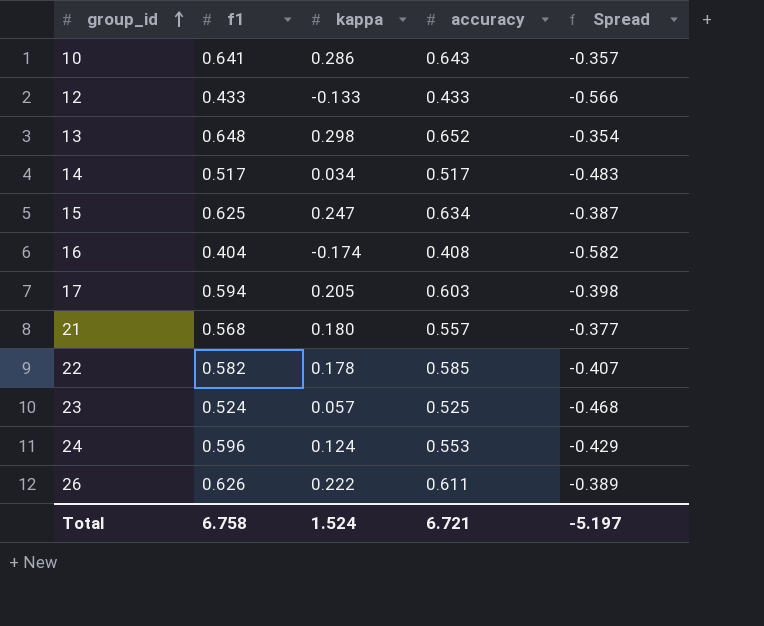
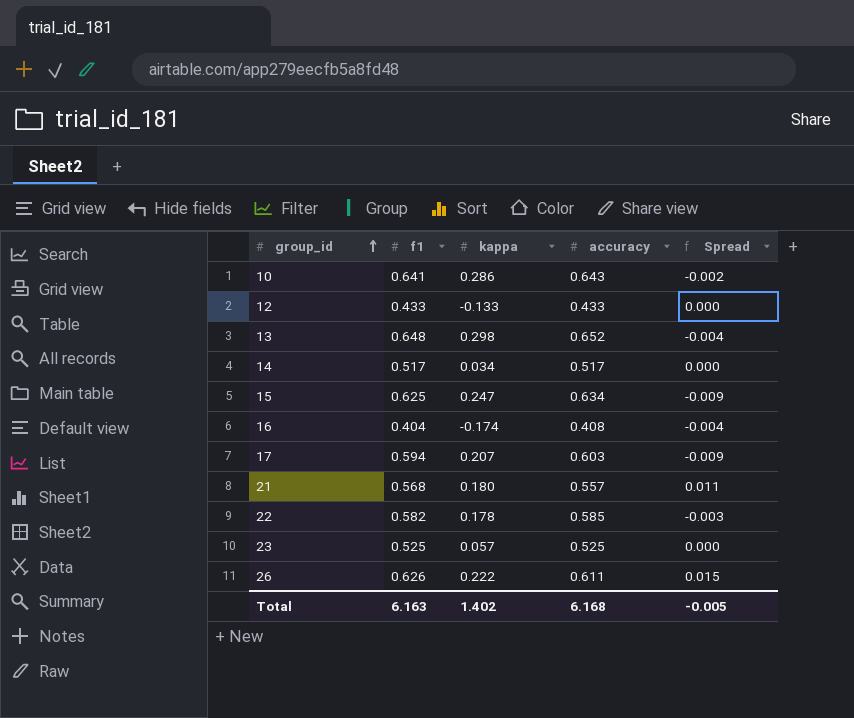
column Spread | formula: [kappa] - [accuracy] -> [f1] - [accuracy]
row 24: 0.596 | 0.124 | 0.553 | -0.429 -> none
17 | kappa: 0.205 -> 0.207
23 | f1: 0.524 -> 0.525
Total | f1: 6.758 -> 6.163
Total | kappa: 1.524 -> 1.402
Total | accuracy: 6.721 -> 6.168
Total | Spread: -5.197 -> -0.005

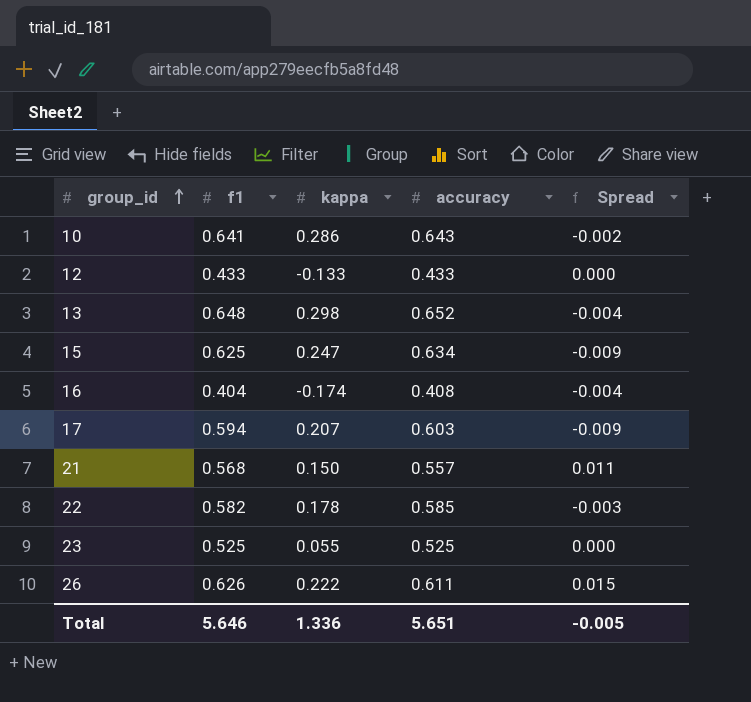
row 14: 0.517 | 0.034 | 0.517 | 0.000 -> none
21 | kappa: 0.180 -> 0.150
23 | kappa: 0.057 -> 0.055
Total | f1: 6.163 -> 5.646
Total | kappa: 1.402 -> 1.336
Total | accuracy: 6.168 -> 5.651

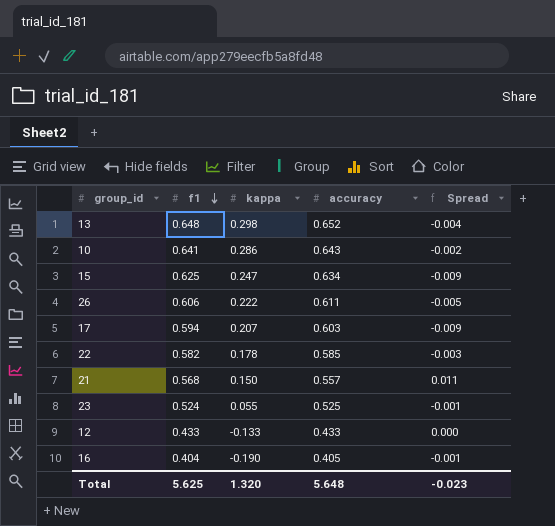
row order: group_id ascending -> f1 descending
26 | f1: 0.626 -> 0.606
26 | Spread: 0.015 -> -0.005
23 | f1: 0.525 -> 0.524
23 | Spread: 0.000 -> -0.001
16 | kappa: -0.174 -> -0.190
16 | accuracy: 0.408 -> 0.405
16 | Spread: -0.004 -> -0.001
Total | f1: 5.646 -> 5.625
Total | kappa: 1.336 -> 1.320
Total | accuracy: 5.651 -> 5.648
Total | Spread: -0.005 -> -0.023

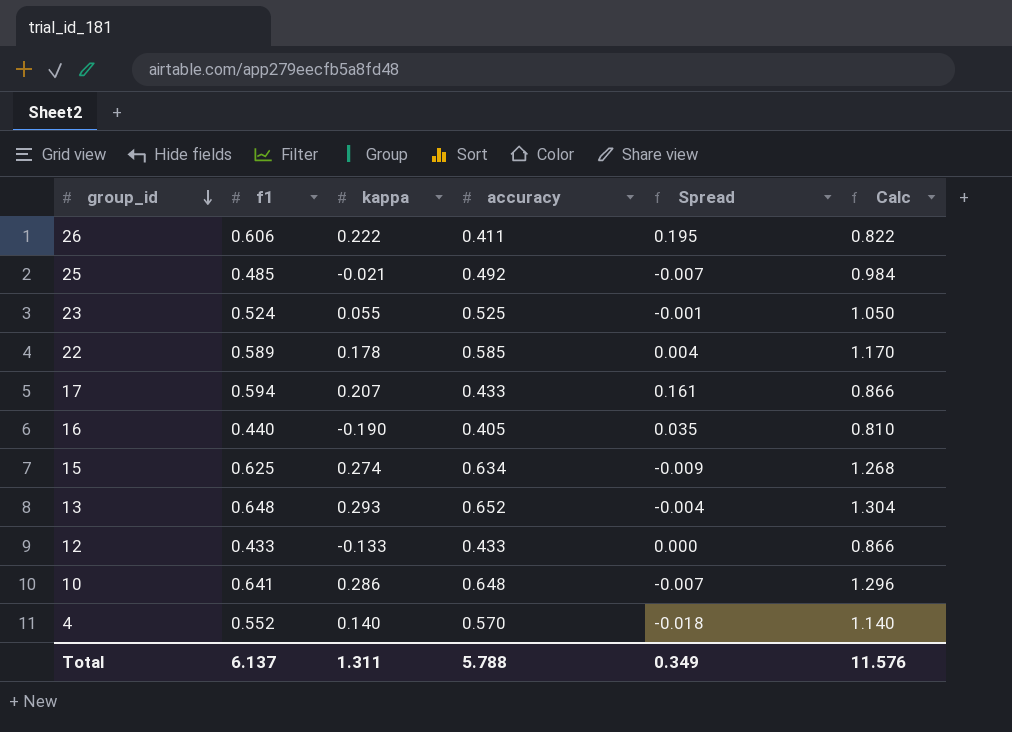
row order: f1 descending -> group_id descending
column Calc | formula: none -> [accuracy] * 2
row 21: 0.568 | 0.150 | 0.557 | 0.011 -> none
26 | accuracy: 0.611 -> 0.411
26 | Spread: -0.005 -> 0.195
row 25: none -> 0.485 | -0.021 | 0.492 | -0.007 | 0.984
22 | f1: 0.582 -> 0.589
22 | Spread: -0.003 -> 0.004
17 | accuracy: 0.603 -> 0.433
17 | Spread: -0.009 -> 0.161
16 | f1: 0.404 -> 0.440
16 | Spread: -0.001 -> 0.035
15 | kappa: 0.247 -> 0.274
13 | kappa: 0.298 -> 0.293
10 | accuracy: 0.643 -> 0.648
10 | Spread: -0.002 -> -0.007
row 4: none -> 0.552 | 0.140 | 0.570 | -0.018 | 1.140
Total | f1: 5.625 -> 6.137
Total | kappa: 1.320 -> 1.311
Total | accuracy: 5.648 -> 5.788
Total | Spread: -0.023 -> 0.349

